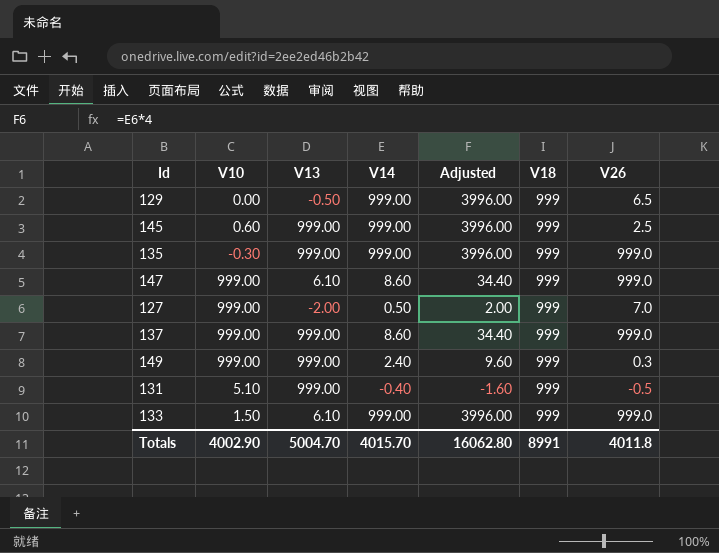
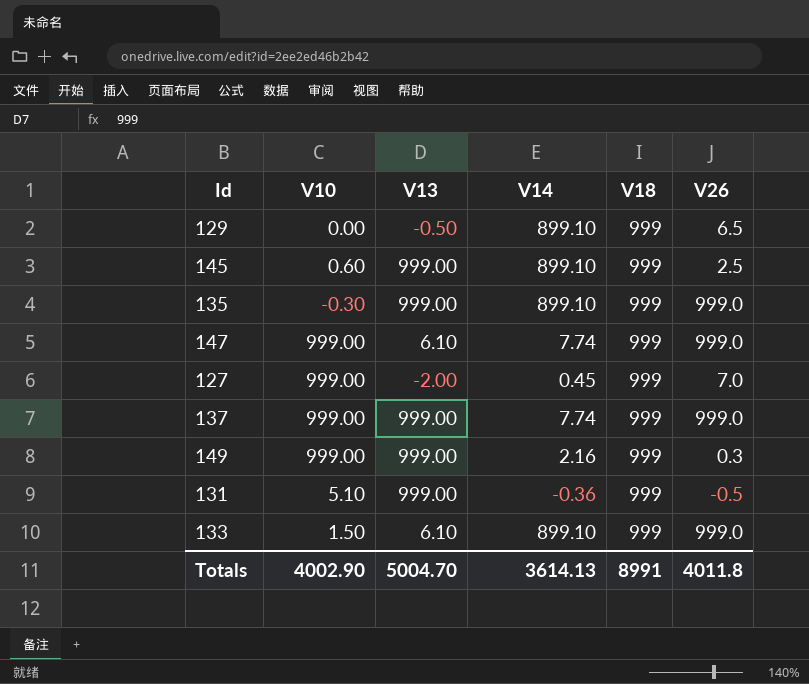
column Adjusted | formula: [V14] * 4 -> none
129 | V14: 999.00 -> 899.10
145 | V14: 999.00 -> 899.10
135 | V14: 999.00 -> 899.10
147 | V14: 8.60 -> 7.74
127 | V14: 0.50 -> 0.45
137 | V14: 8.60 -> 7.74
149 | V14: 2.40 -> 2.16
131 | V14: -0.40 -> -0.36
133 | V14: 999.00 -> 899.10
Totals | V14: 4015.70 -> 3614.13

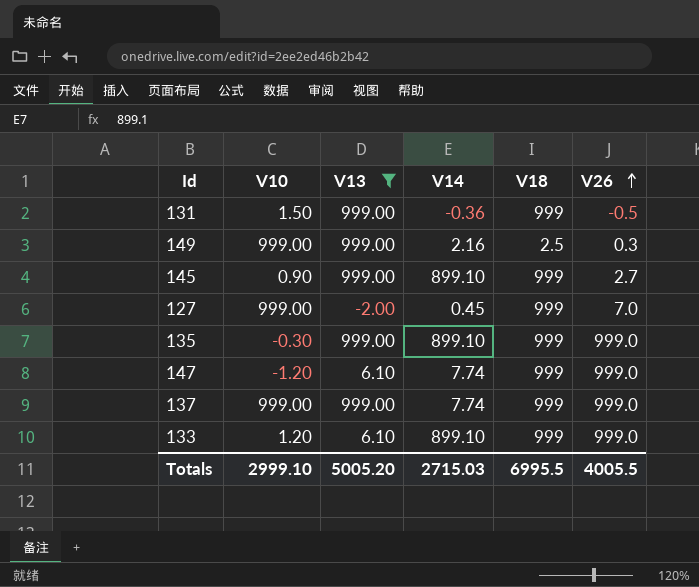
filter: none -> V13 != -0.50
row order: none -> V26 ascending
131 | V10: 5.10 -> 1.50
149 | V18: 999 -> 2.5
145 | V10: 0.60 -> 0.90
145 | V26: 2.5 -> 2.7
147 | V10: 999.00 -> -1.20
133 | V10: 1.50 -> 1.20
Totals | V10: 4002.90 -> 2999.10
Totals | V13: 5004.70 -> 5005.20
Totals | V14: 3614.13 -> 2715.03
Totals | V18: 8991 -> 6995.5
Totals | V26: 4011.8 -> 4005.5

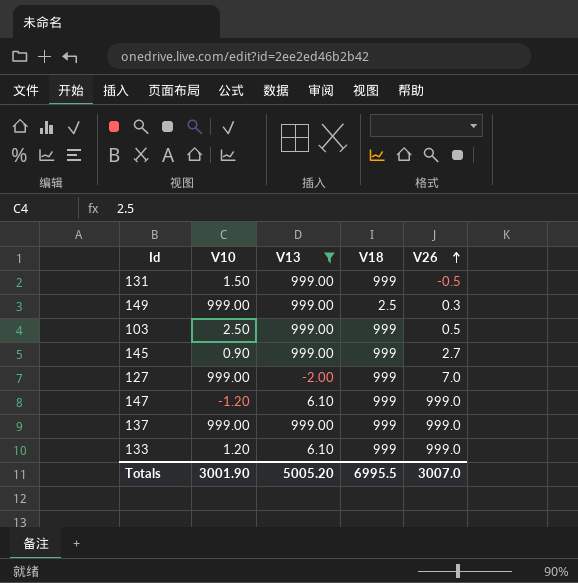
column V14 | position: 4 -> none
row 135: -0.30 | 999.00 | 899.10 | 999 | 999.0 -> none
row 103: none -> 2.50 | 999.00 | 999 | 0.5
Totals | V10: 2999.10 -> 3001.90
Totals | V26: 4005.5 -> 3007.0

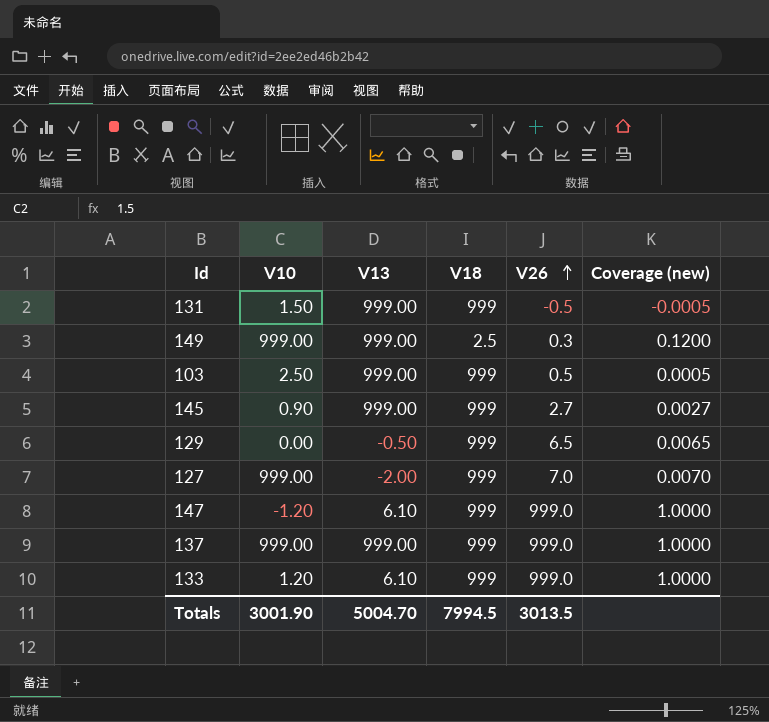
filter: V13 != -0.50 -> none
column Coverage (new) | formula: none -> [V26] / [V18]
Totals | V13: 5005.20 -> 5004.70
Totals | V18: 6995.5 -> 7994.5
Totals | V26: 3007.0 -> 3013.5

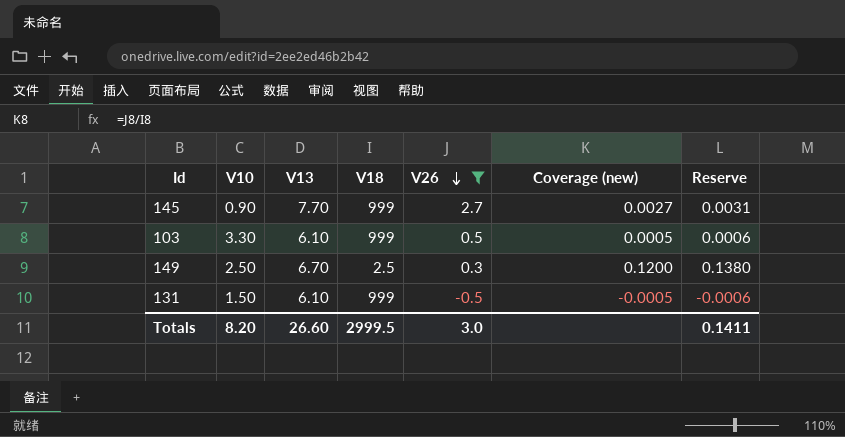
filter: none -> V26 <= 2.7
row order: V26 ascending -> V26 descending
column Reserve | formula: none -> [Coverage (new)] * 1.15
145 | V13: 999.00 -> 7.70
103 | V10: 2.50 -> 3.30
103 | V13: 999.00 -> 6.10
149 | V10: 999.00 -> 2.50
149 | V13: 999.00 -> 6.70
131 | V13: 999.00 -> 6.10
Totals | V10: 3001.90 -> 8.20
Totals | V13: 5004.70 -> 26.60
Totals | V18: 7994.5 -> 2999.5
Totals | V26: 3013.5 -> 3.0

